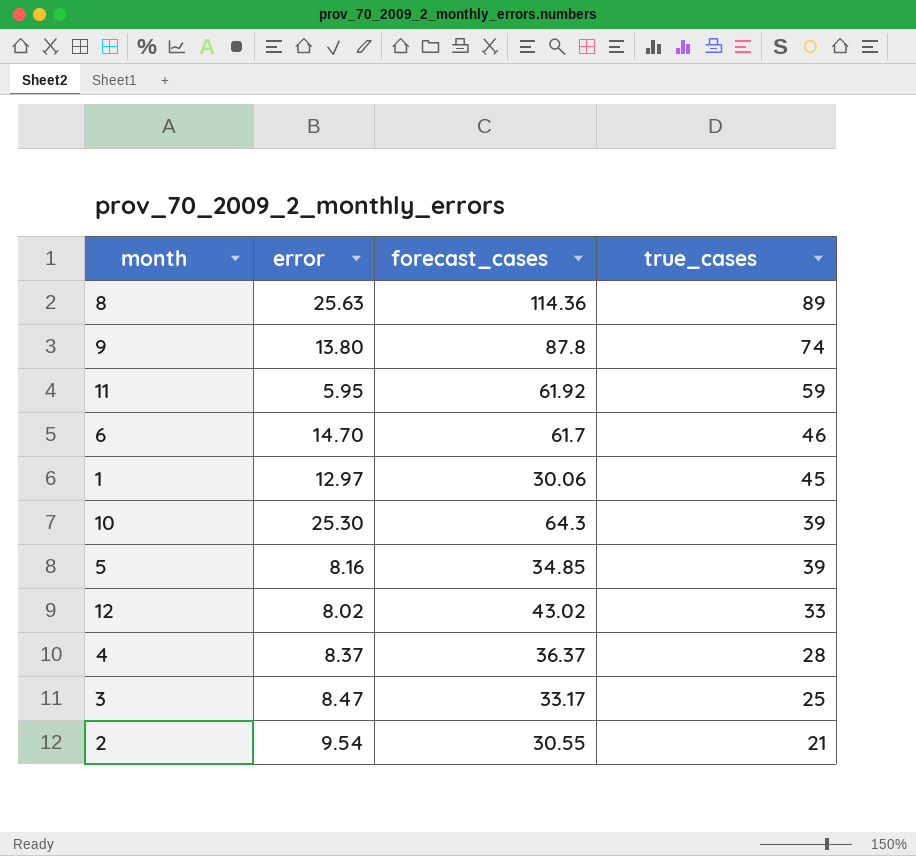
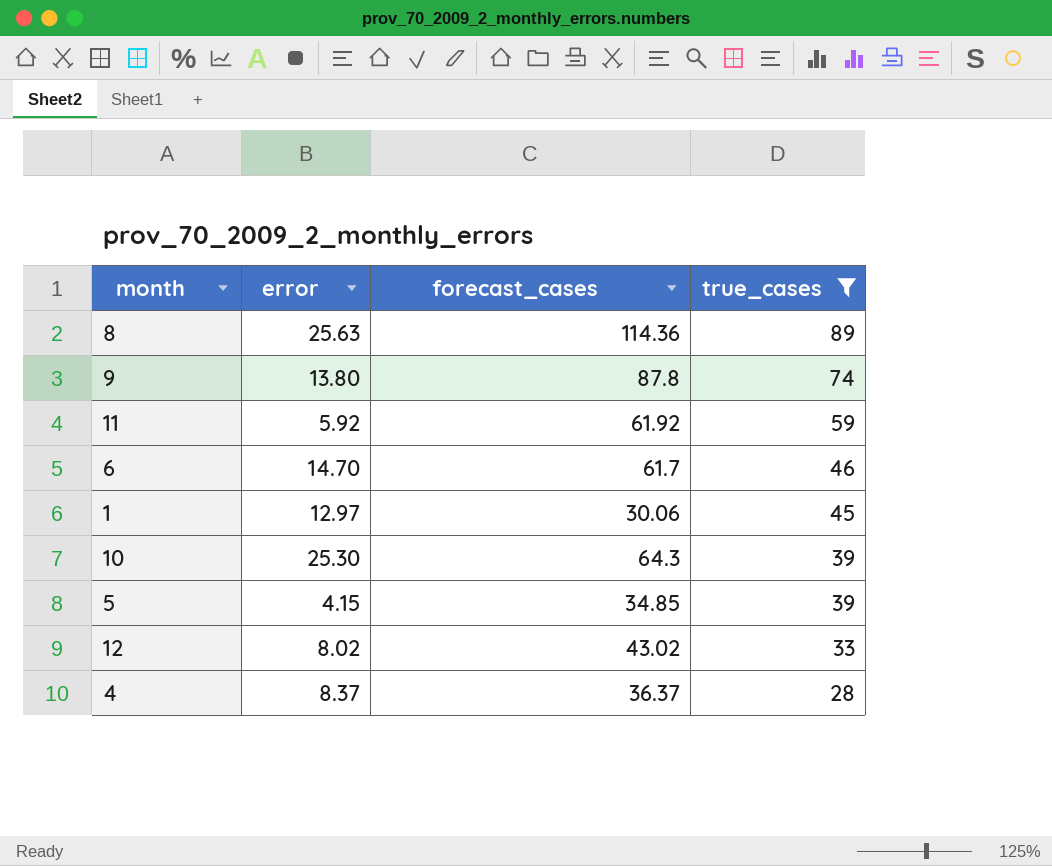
filter: none -> true_cases >= 28
11 | error: 5.95 -> 5.92
5 | error: 8.16 -> 4.15

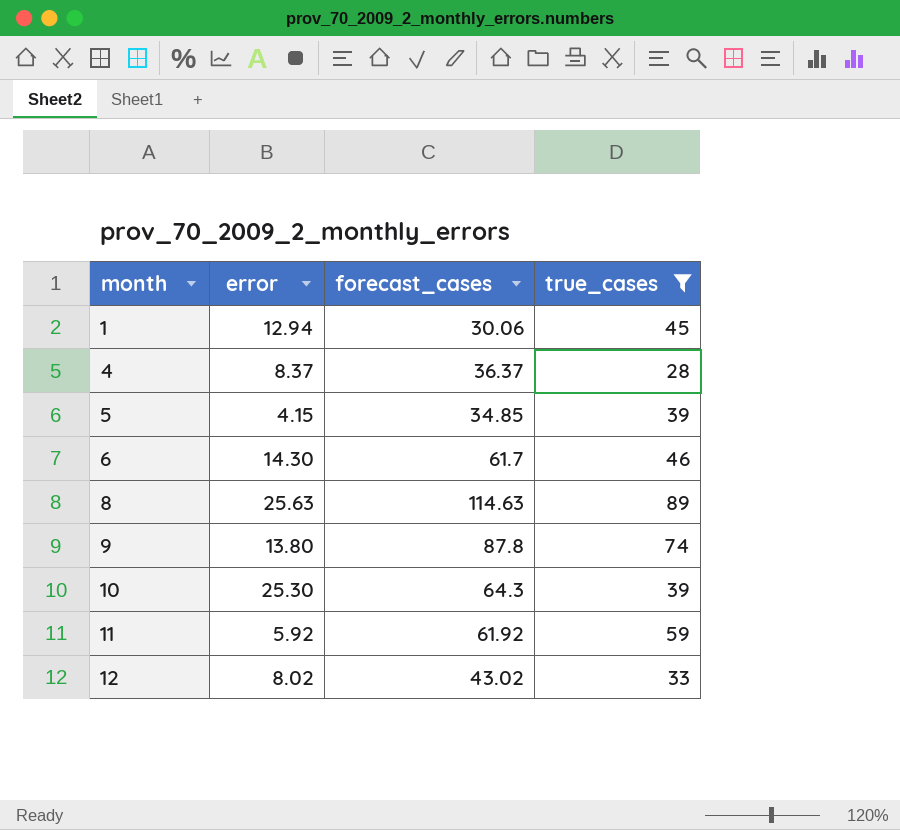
row order: true_cases descending -> month ascending
1 | error: 12.97 -> 12.94
6 | error: 14.70 -> 14.30
8 | forecast_cases: 114.36 -> 114.63

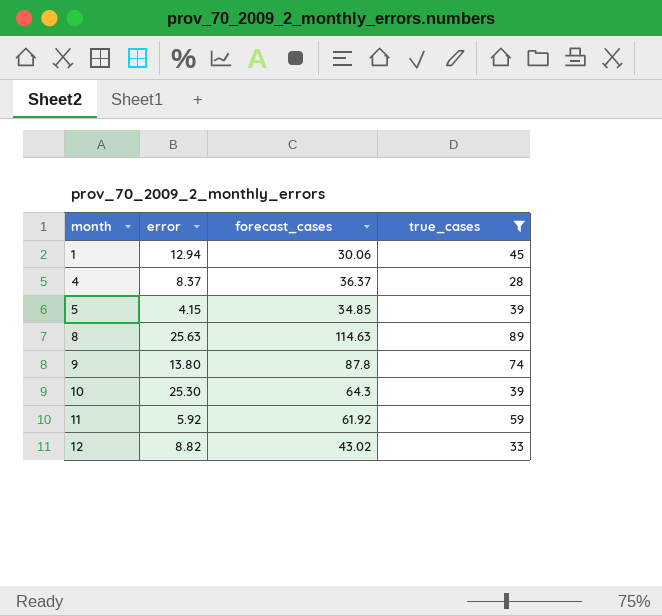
row 6: 14.30 | 61.7 | 46 -> none
12 | error: 8.02 -> 8.82

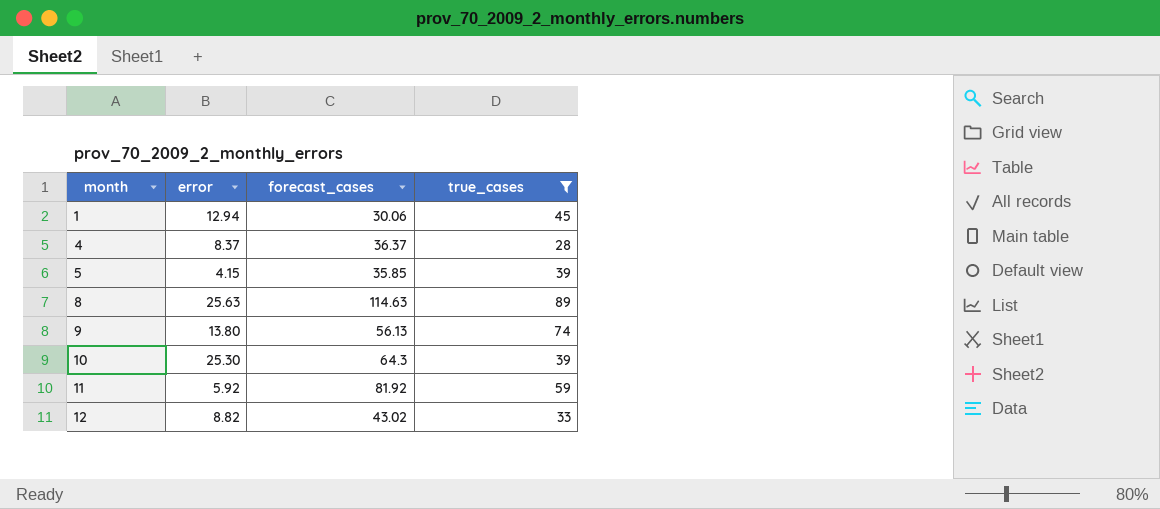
5 | forecast_cases: 34.85 -> 35.85
9 | forecast_cases: 87.8 -> 56.13
11 | forecast_cases: 61.92 -> 81.92

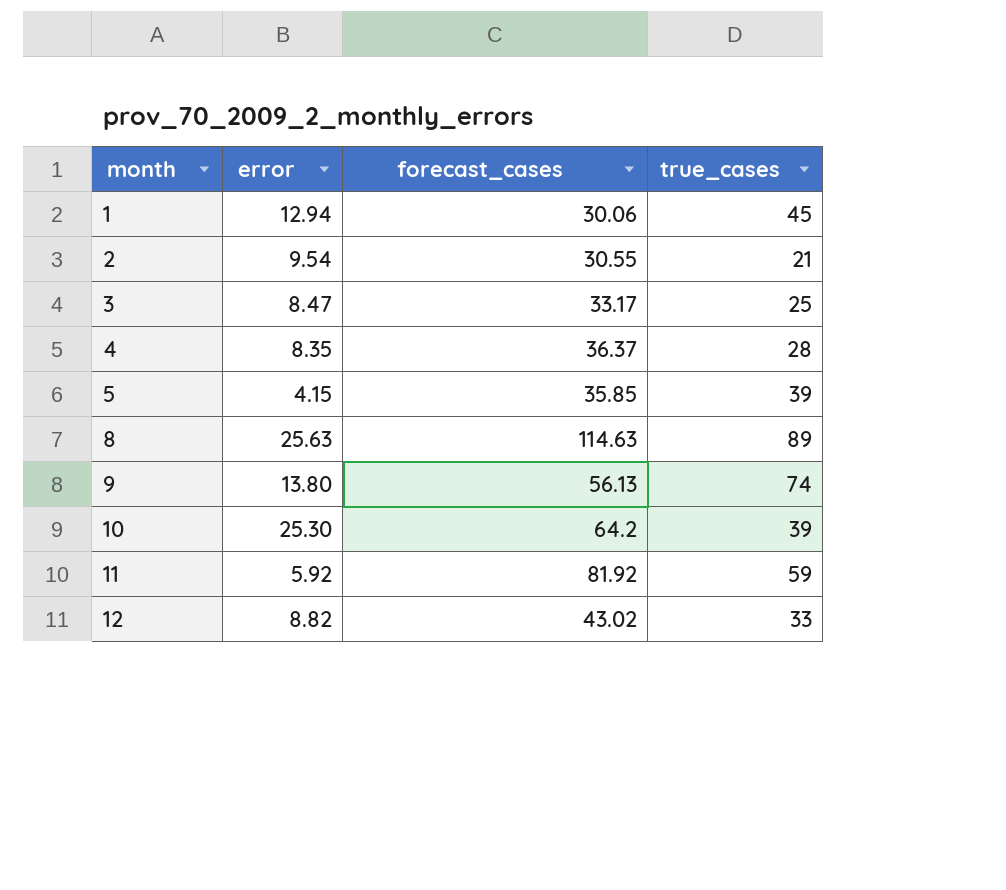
filter: true_cases >= 28 -> none
4 | error: 8.37 -> 8.35
10 | forecast_cases: 64.3 -> 64.2

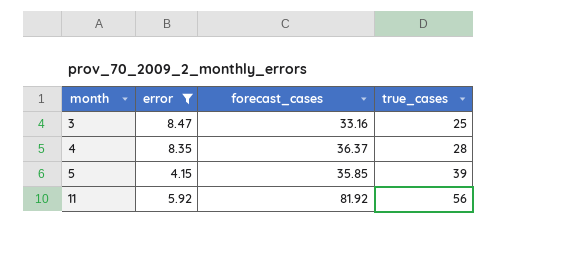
filter: none -> error <= 8.47
3 | forecast_cases: 33.17 -> 33.16
11 | true_cases: 59 -> 56

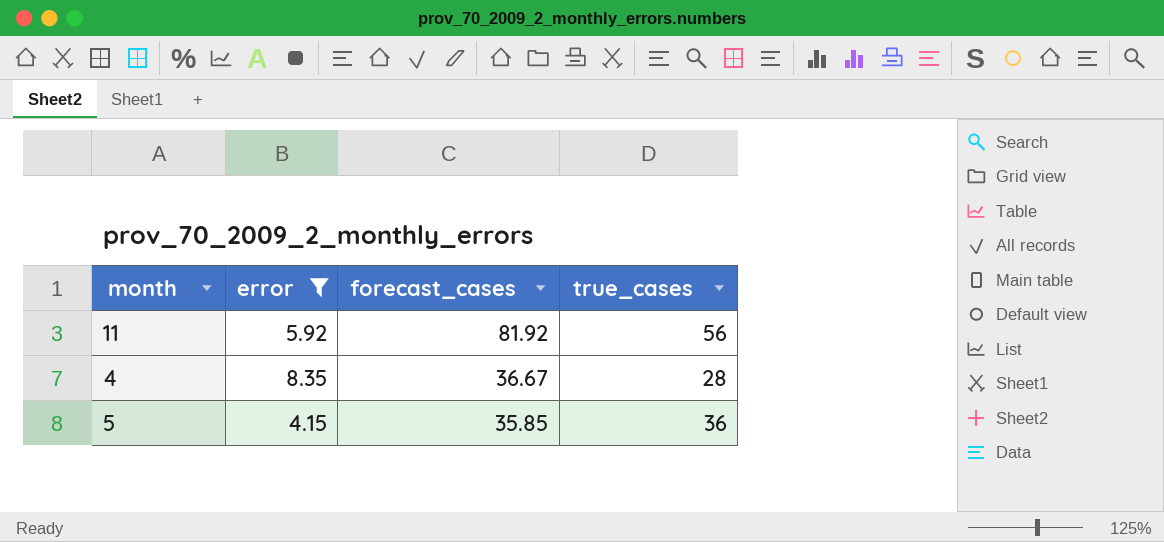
row order: month ascending -> forecast_cases descending
row 3: 8.47 | 33.16 | 25 -> none
4 | forecast_cases: 36.37 -> 36.67
5 | true_cases: 39 -> 36

